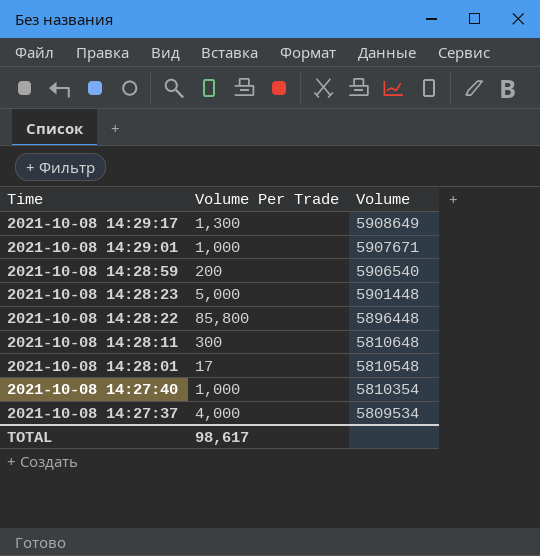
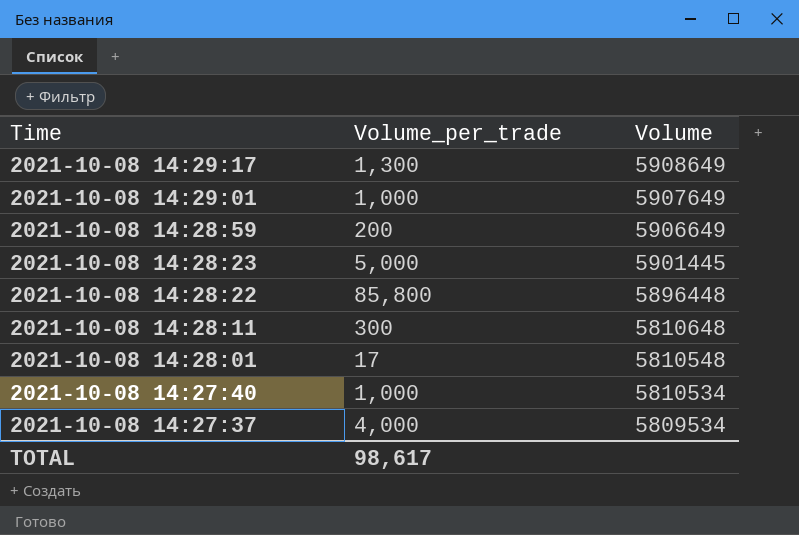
column name: Volume Per Trade -> Volume_per_trade
2021-10-08 14:29:01 | Volume: 5907671 -> 5907649
2021-10-08 14:28:59 | Volume: 5906540 -> 5906649
2021-10-08 14:28:23 | Volume: 5901448 -> 5901445
2021-10-08 14:27:40 | Volume: 5810354 -> 5810534

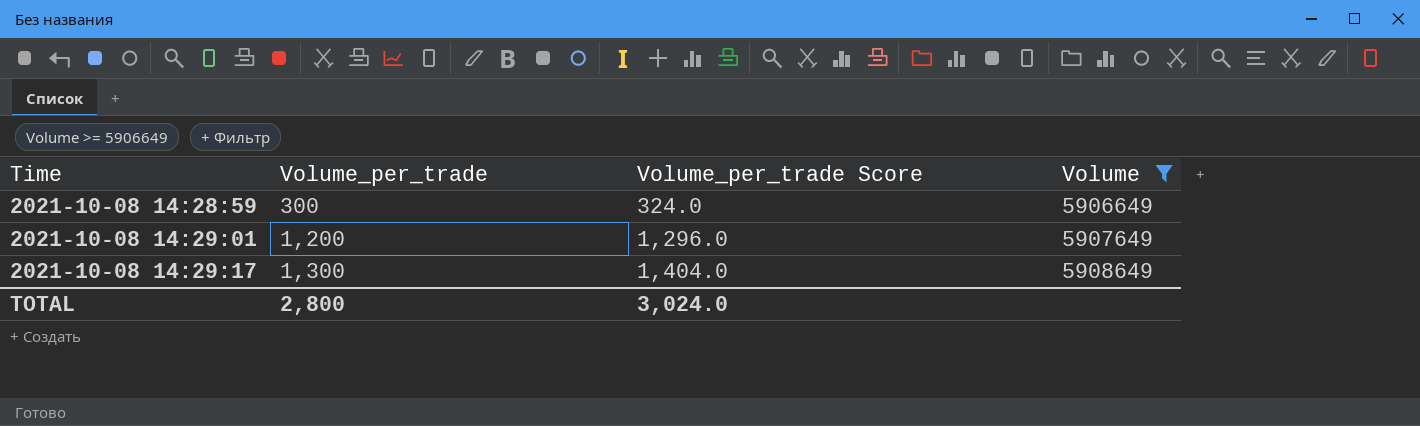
filter: none -> Volume >= 5906649
row order: Time descending -> Time ascending
column Volume_per_trade Score | formula: none -> [Volume_per_trade] * 1.08
2021-10-08 14:28:59 | Volume_per_trade: 200 -> 300
2021-10-08 14:29:01 | Volume_per_trade: 1,000 -> 1,200
TOTAL | Volume_per_trade: 98,617 -> 2,800

